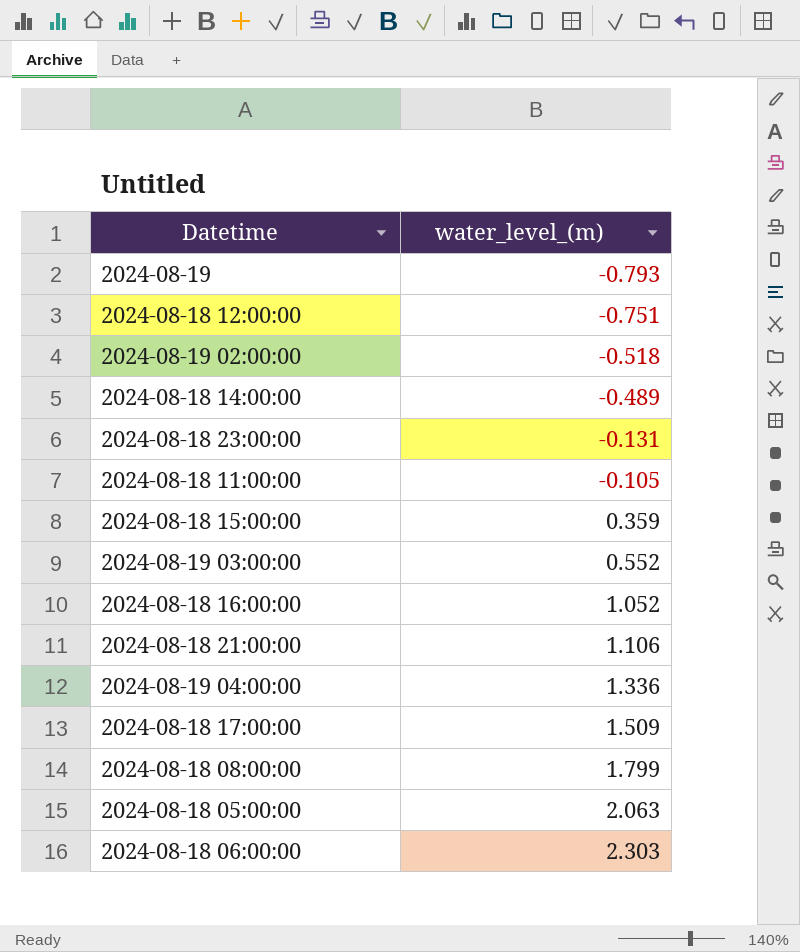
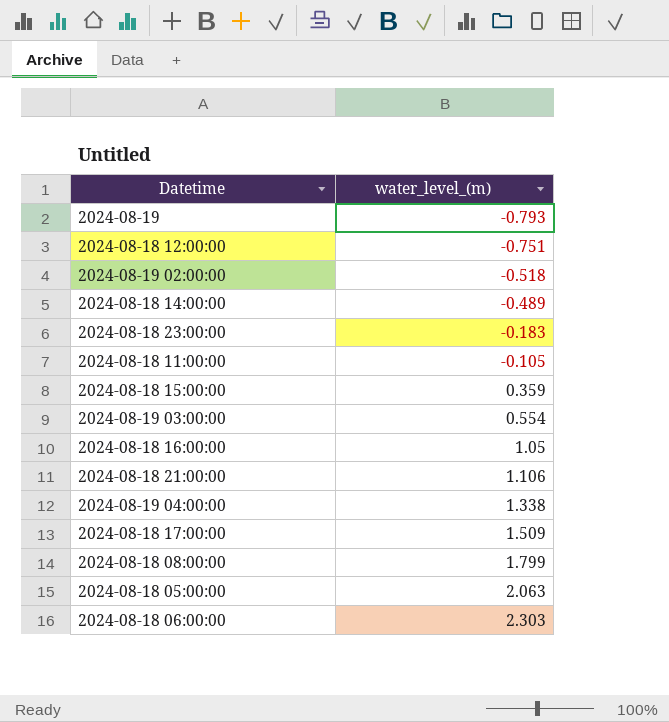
2024-08-18 23:00:00 | water_level_(m): -0.131 -> -0.183
2024-08-19 03:00:00 | water_level_(m): 0.552 -> 0.554
2024-08-18 16:00:00 | water_level_(m): 1.052 -> 1.05
2024-08-19 04:00:00 | water_level_(m): 1.336 -> 1.338

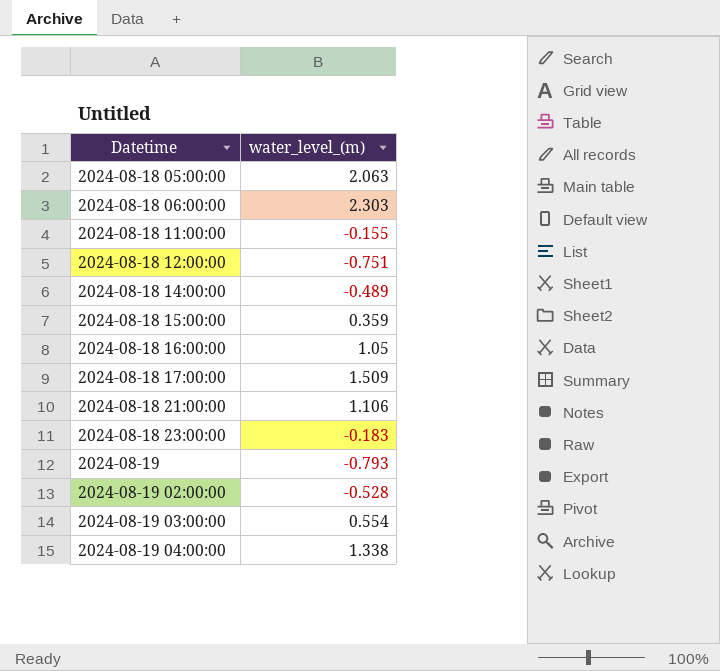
row order: water_level_(m) ascending -> Datetime ascending
row 2024-08-18 08:00:00: 1.799 -> none
2024-08-18 11:00:00 | water_level_(m): -0.105 -> -0.155
2024-08-19 02:00:00 | water_level_(m): -0.518 -> -0.528

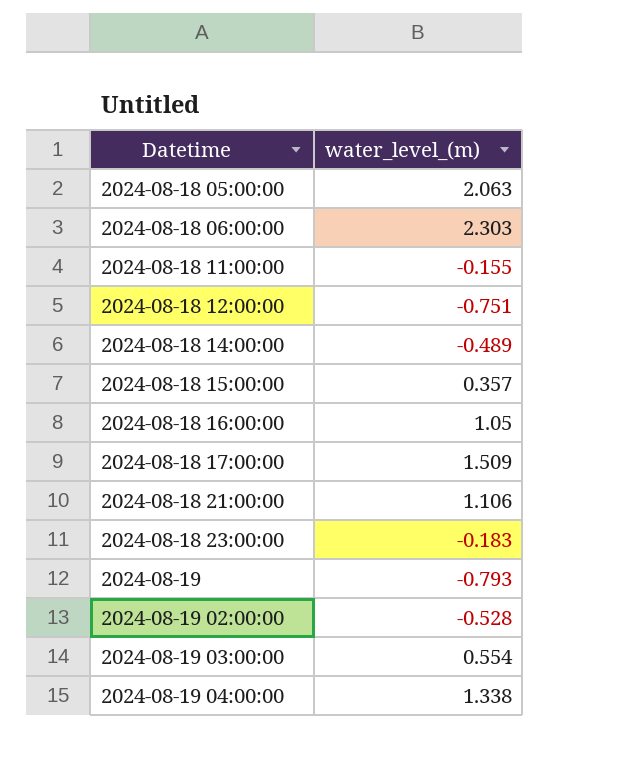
2024-08-18 15:00:00 | water_level_(m): 0.359 -> 0.357

